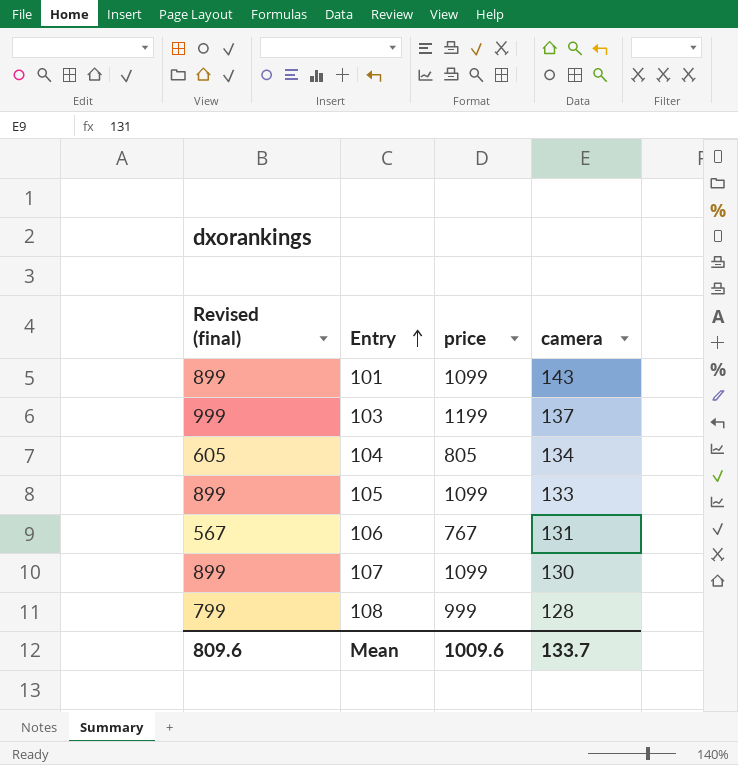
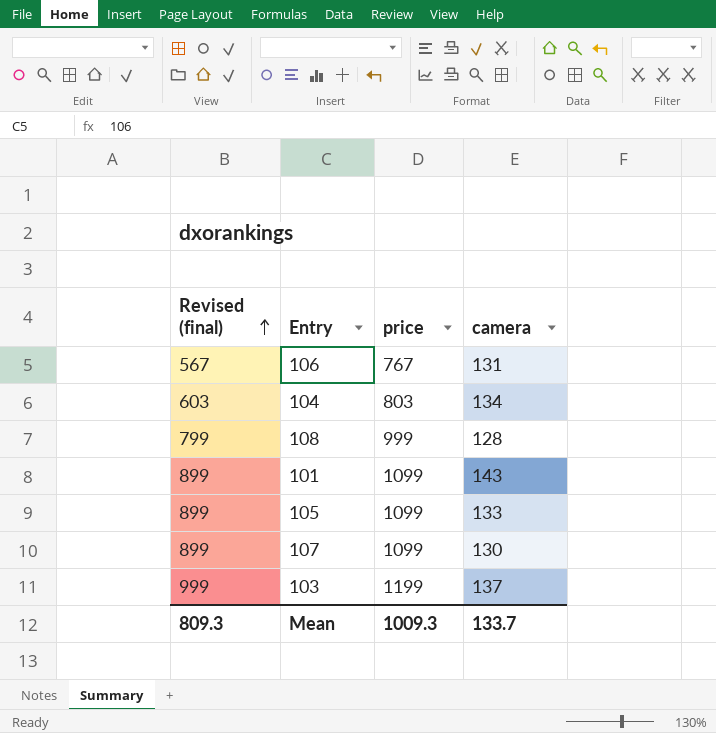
row order: Entry ascending -> Revised (final) ascending
104 | Revised (final): 605 -> 603
104 | price: 805 -> 803
Mean | Revised (final): 809.6 -> 809.3
Mean | price: 1009.6 -> 1009.3

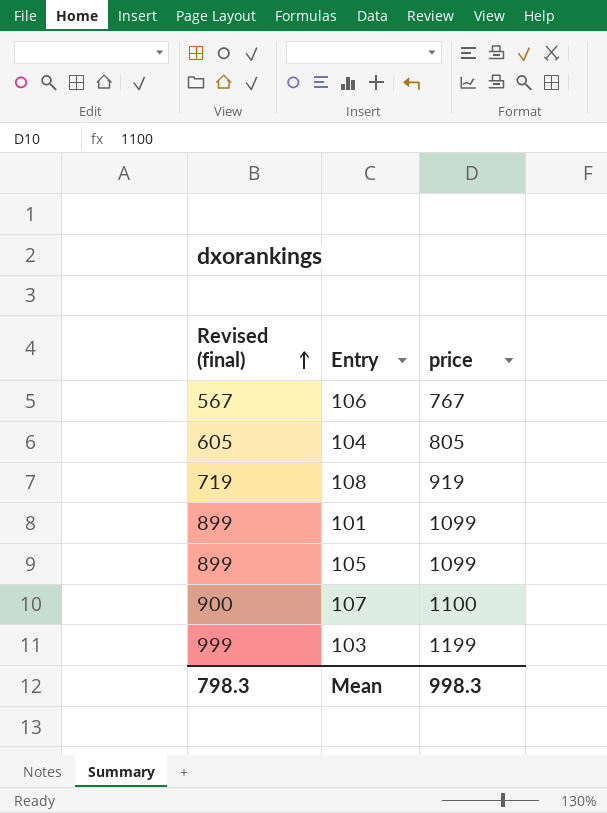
column camera | position: 4 -> none
104 | Revised (final): 603 -> 605
104 | price: 803 -> 805
108 | Revised (final): 799 -> 719
108 | price: 999 -> 919
107 | Revised (final): 899 -> 900
107 | price: 1099 -> 1100
Mean | Revised (final): 809.3 -> 798.3
Mean | price: 1009.3 -> 998.3

